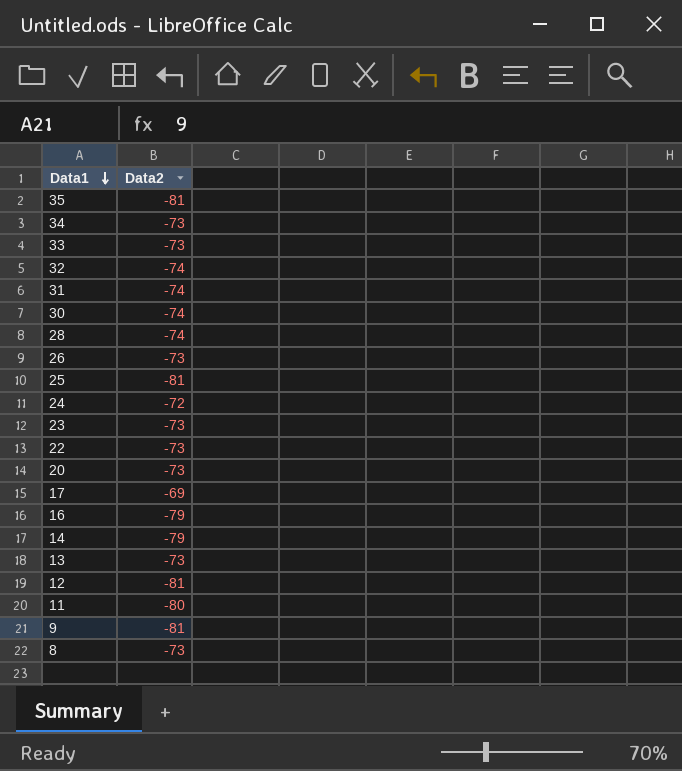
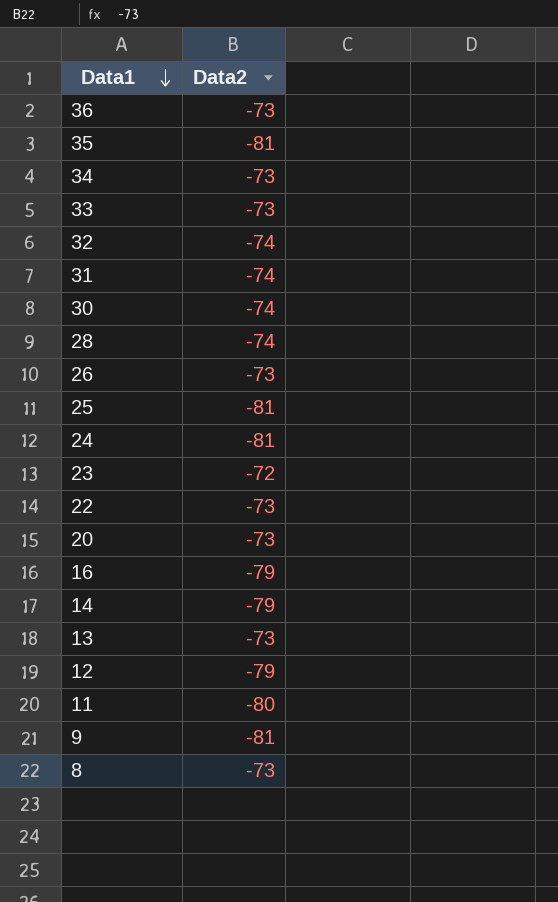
row 17: -69 -> none
row 36: none -> -73
24 | Data2: -72 -> -81
23 | Data2: -73 -> -72
12 | Data2: -81 -> -79

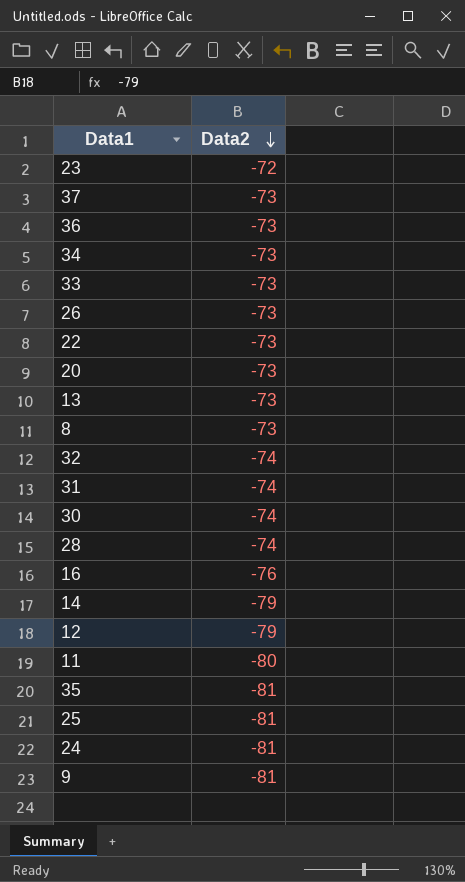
row order: Data1 descending -> Data2 descending
row 37: none -> -73
16 | Data2: -79 -> -76

